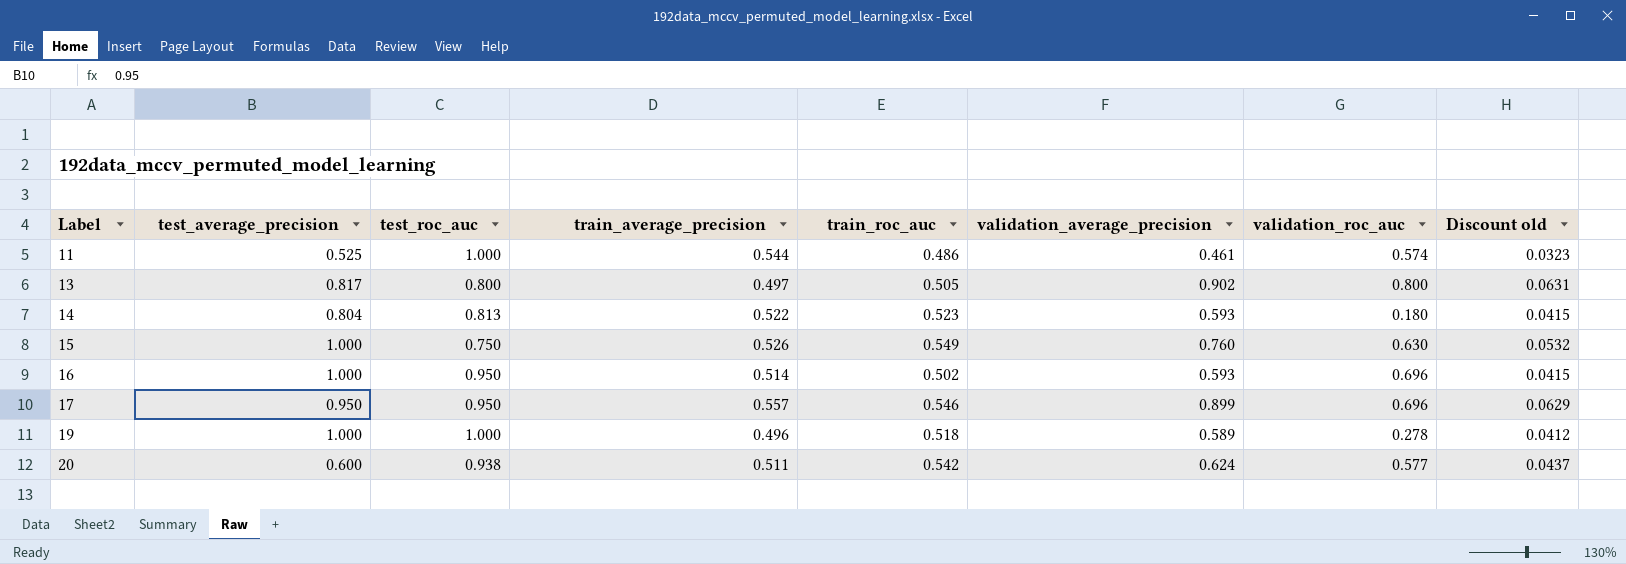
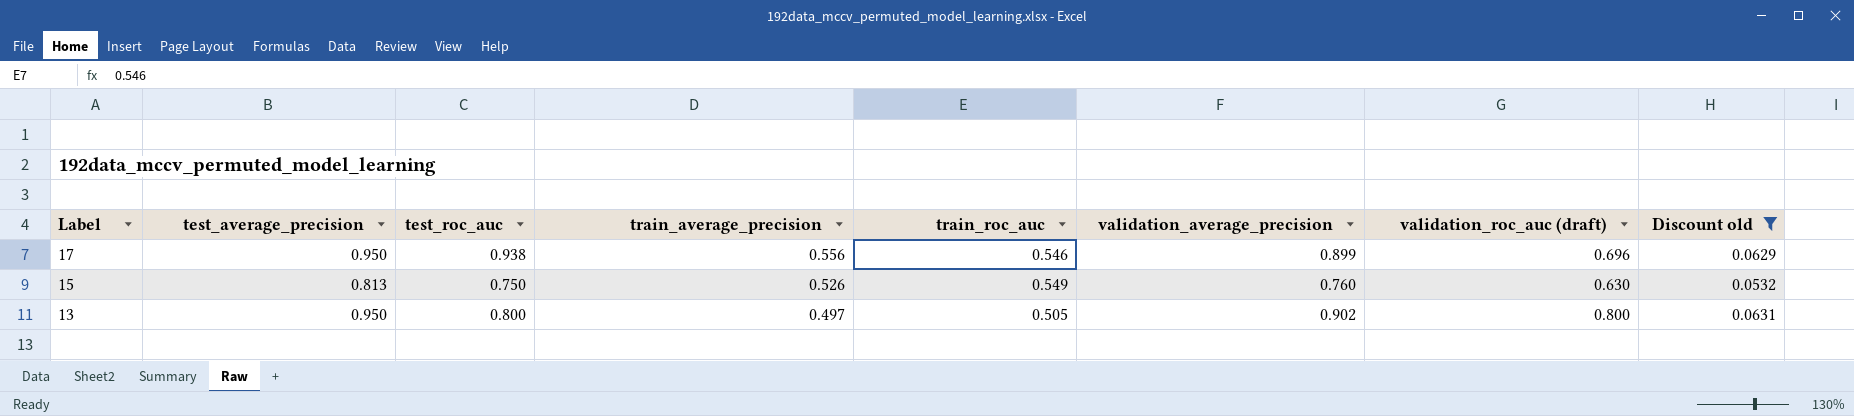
filter: none -> Discount old >= 0.0532
row order: Label ascending -> Label descending
column name: validation_roc_auc -> validation_roc_auc (draft)
17 | test_roc_auc: 0.950 -> 0.938
17 | train_average_precision: 0.557 -> 0.556
15 | test_average_precision: 1.000 -> 0.813
13 | test_average_precision: 0.817 -> 0.950

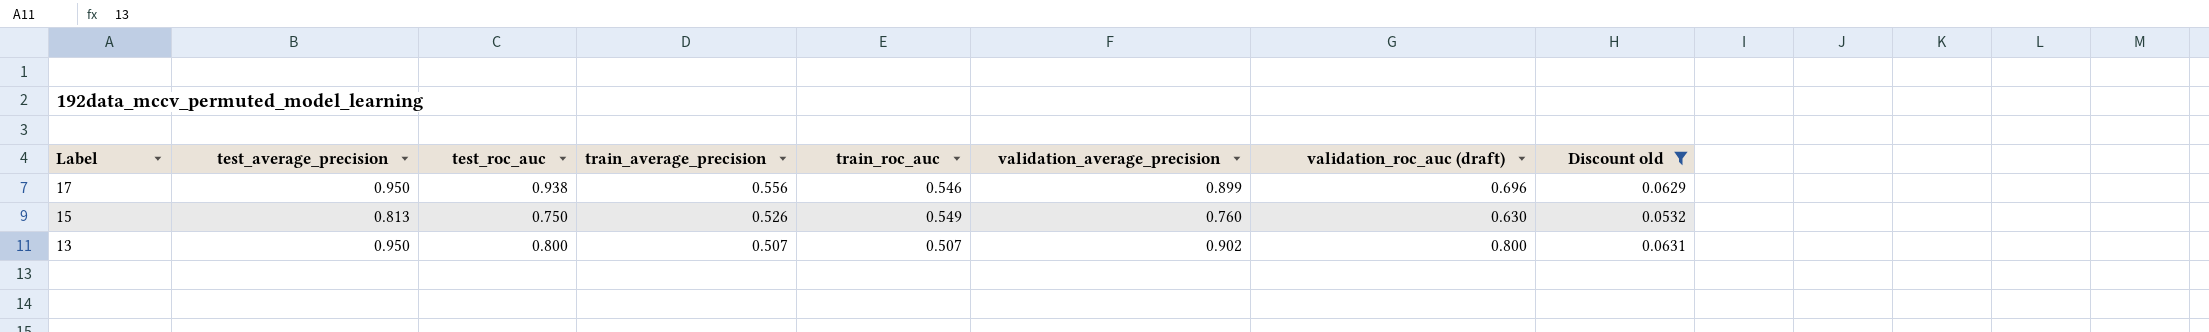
13 | train_average_precision: 0.497 -> 0.507
13 | train_roc_auc: 0.505 -> 0.507

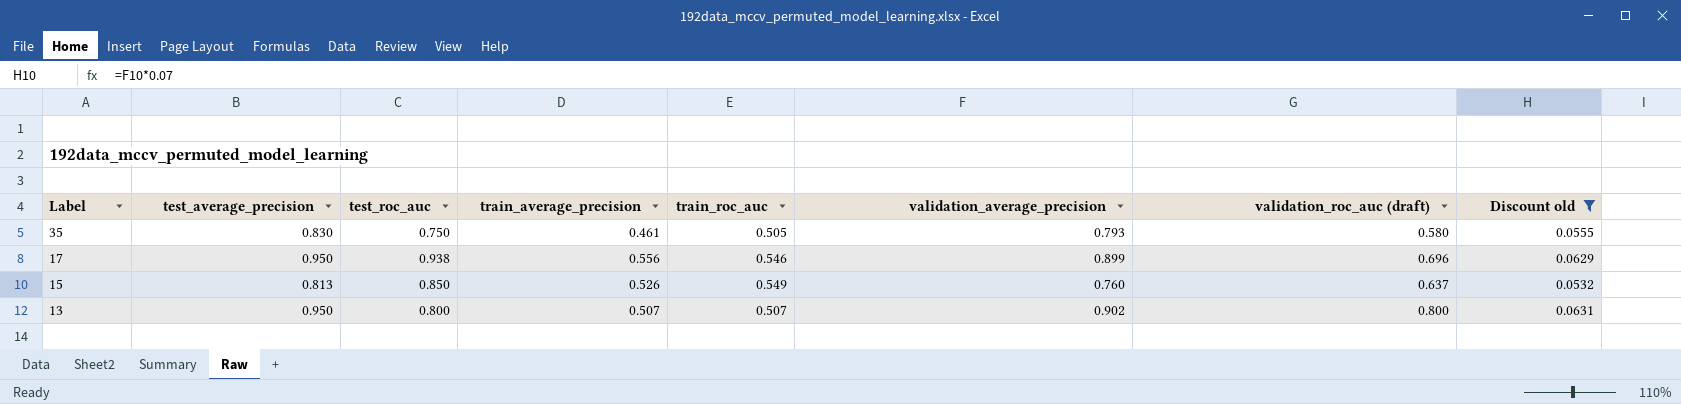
row 35: none -> 0.830 | 0.750 | 0.461 | 0.505 | 0.793 | 0.580 | 0.0555
15 | test_roc_auc: 0.750 -> 0.850
15 | validation_roc_auc (draft): 0.630 -> 0.637

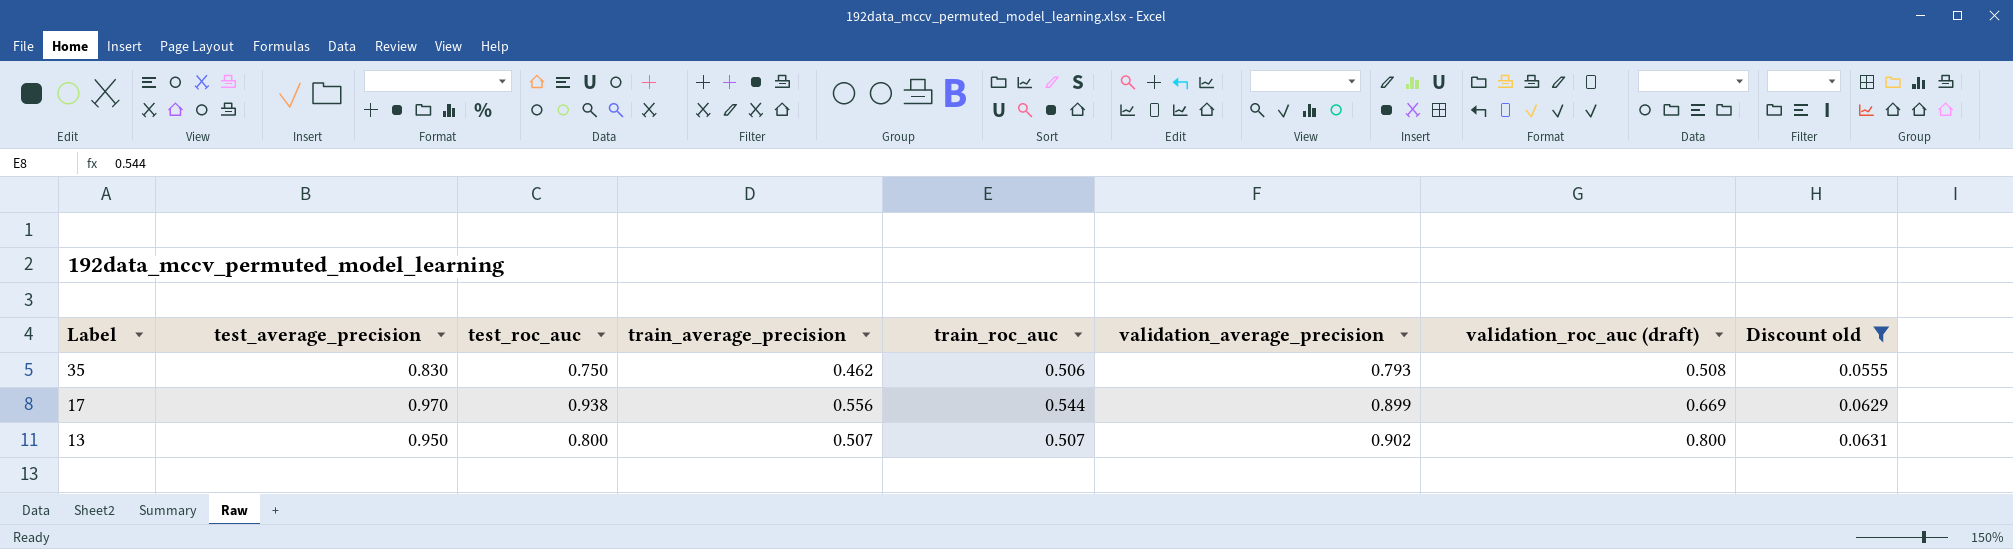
row 15: 0.813 | 0.850 | 0.526 | 0.549 | 0.760 | 0.637 | 0.0532 -> none
35 | train_average_precision: 0.461 -> 0.462
35 | train_roc_auc: 0.505 -> 0.506
35 | validation_roc_auc (draft): 0.580 -> 0.508
17 | test_average_precision: 0.950 -> 0.970
17 | train_roc_auc: 0.546 -> 0.544
17 | validation_roc_auc (draft): 0.696 -> 0.669

